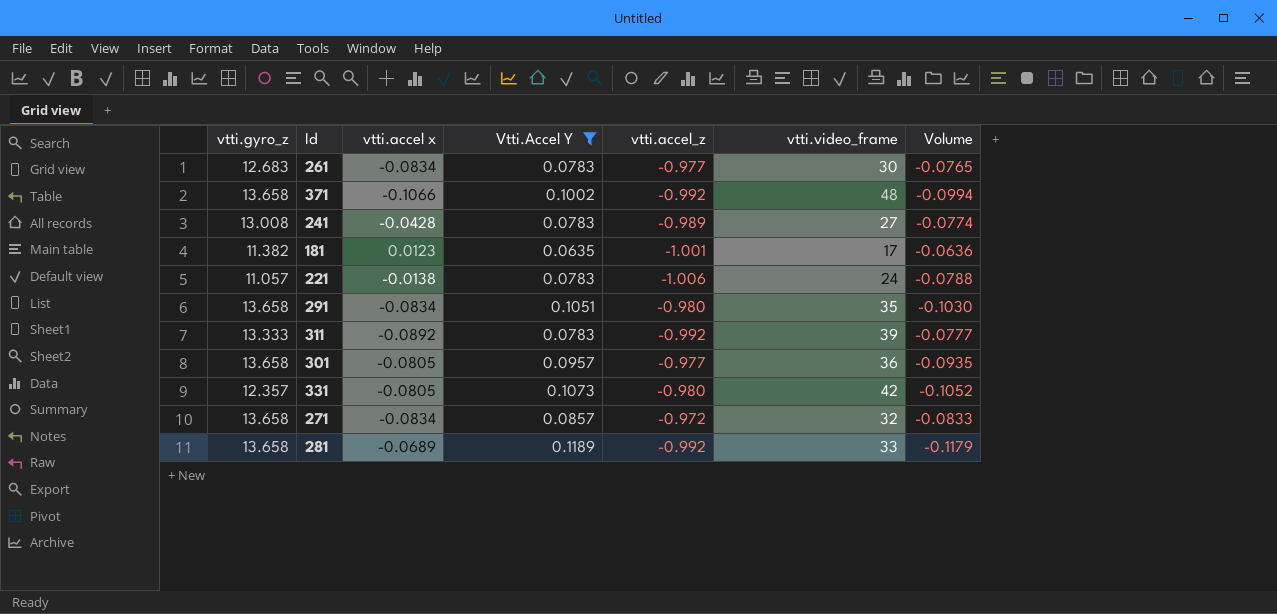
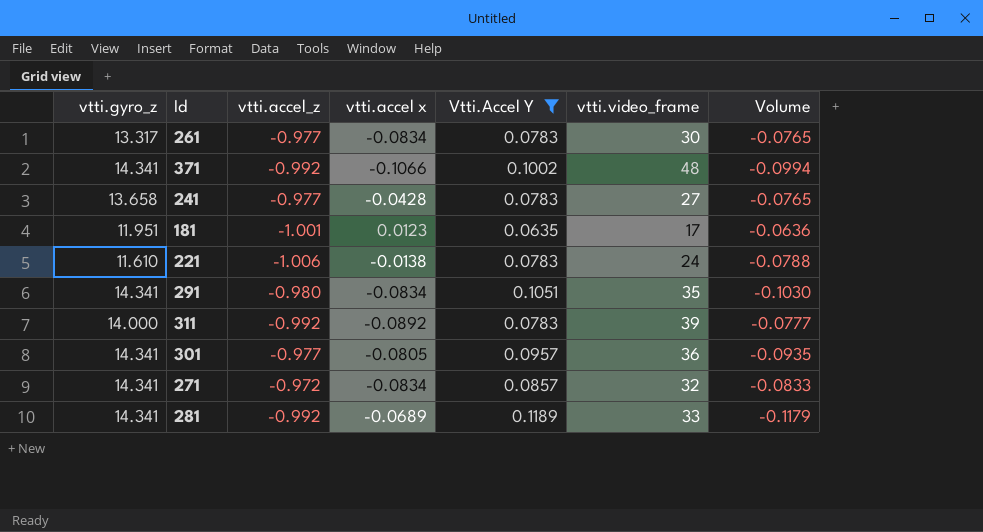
column vtti.accel_z | position: 5 -> 3
row 331: 12.357 | -0.0805 | 0.1073 | -0.980 | 42 | -0.1052 -> none
261 | vtti.gyro_z: 12.683 -> 13.317
371 | vtti.gyro_z: 13.658 -> 14.341
241 | vtti.gyro_z: 13.008 -> 13.658
241 | vtti.accel_z: -0.989 -> -0.977
241 | Volume: -0.0774 -> -0.0765
181 | vtti.gyro_z: 11.382 -> 11.951
221 | vtti.gyro_z: 11.057 -> 11.610
291 | vtti.gyro_z: 13.658 -> 14.341
311 | vtti.gyro_z: 13.333 -> 14.000
301 | vtti.gyro_z: 13.658 -> 14.341
271 | vtti.gyro_z: 13.658 -> 14.341
281 | vtti.gyro_z: 13.658 -> 14.341

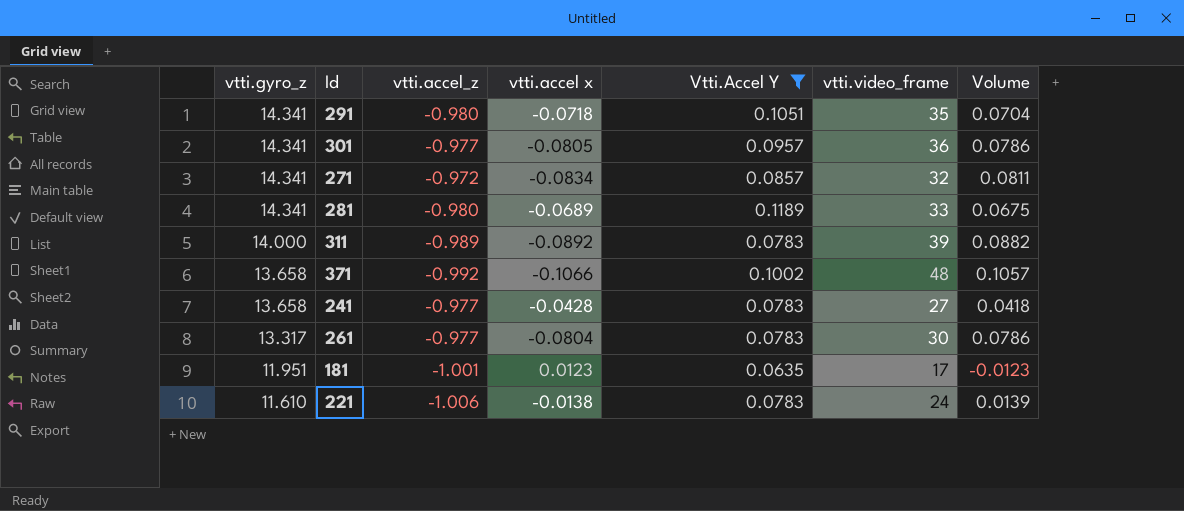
row order: none -> vtti.gyro_z descending
column Volume | formula: [vtti.accel_z] * [Vtti.Accel Y] -> [vtti.accel_z] * [vtti.accel x]
291 | vtti.accel x: -0.0834 -> -0.0718
281 | vtti.accel_z: -0.992 -> -0.980
311 | vtti.accel_z: -0.992 -> -0.989
371 | vtti.gyro_z: 14.341 -> 13.658
261 | vtti.accel x: -0.0834 -> -0.0804

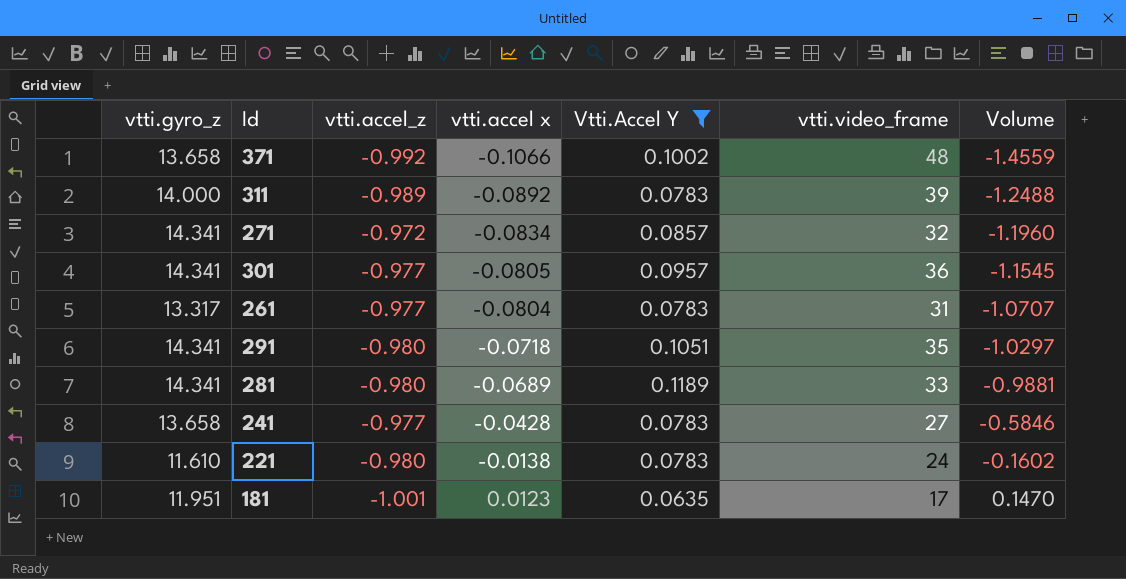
row order: vtti.gyro_z descending -> vtti.accel x ascending
column Volume | formula: [vtti.accel_z] * [vtti.accel x] -> [vtti.gyro_z] * [vtti.accel x]
261 | vtti.video_frame: 30 -> 31
221 | vtti.accel_z: -1.006 -> -0.980

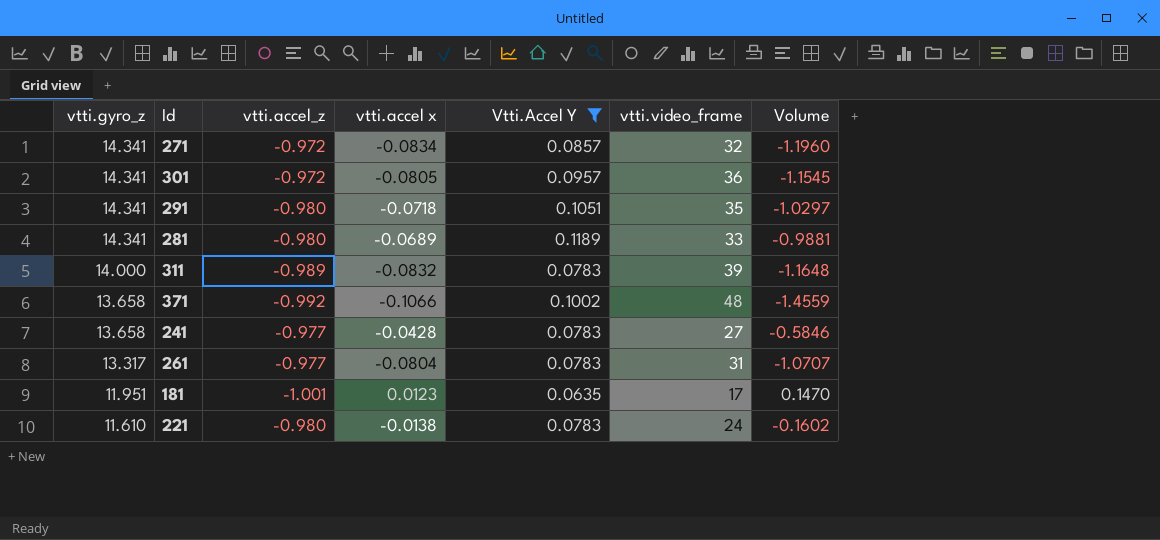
row order: vtti.accel x ascending -> vtti.gyro_z descending
301 | vtti.accel_z: -0.977 -> -0.972
311 | vtti.accel x: -0.0892 -> -0.0832
311 | Volume: -1.2488 -> -1.1648

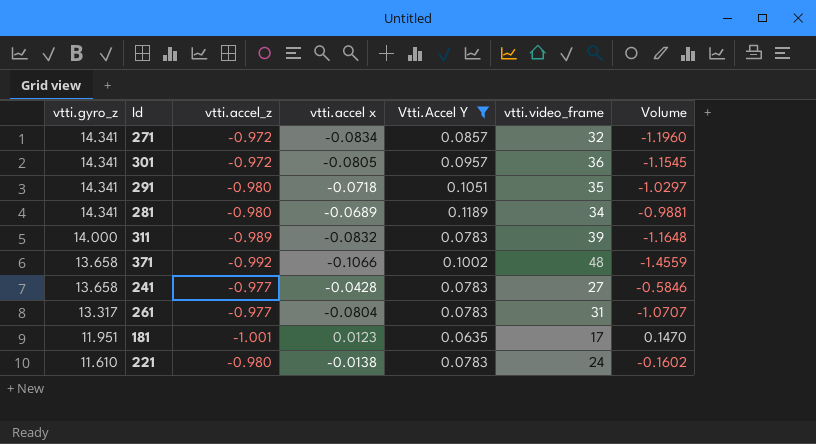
281 | vtti.video_frame: 33 -> 34

